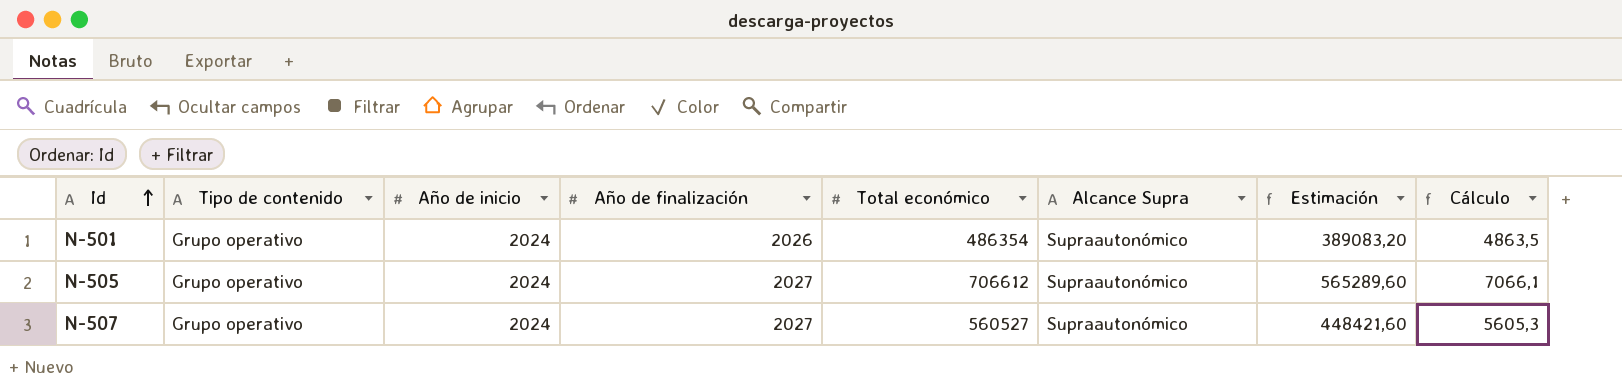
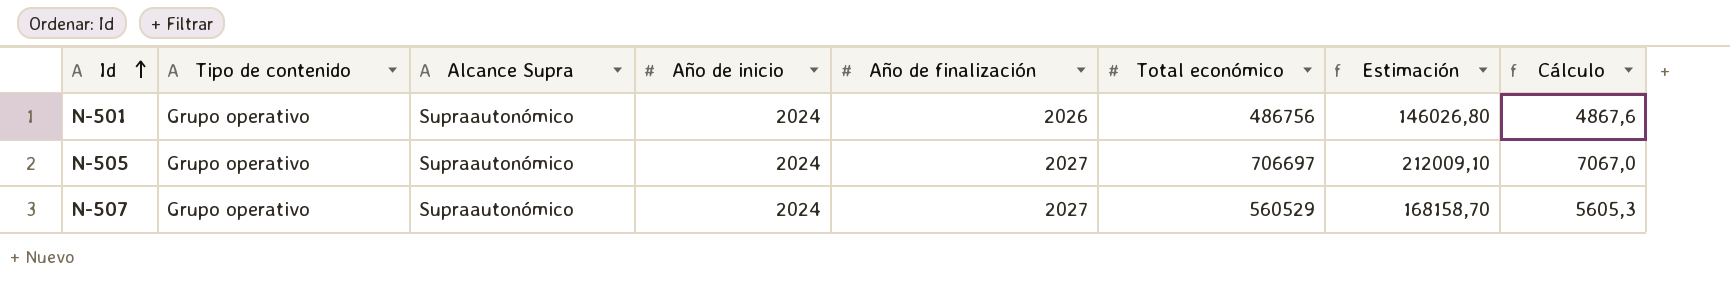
column Alcance Supra | position: 6 -> 3
column Estimación | formula: [Total económico] * 0,8 -> [Total económico] * 0,3
N-501 | Total económico: 486354 -> 486756
N-501 | Cálculo: 4863,5 -> 4867,6
N-505 | Total económico: 706612 -> 706697
N-505 | Cálculo: 7066,1 -> 7067,0
N-507 | Total económico: 560527 -> 560529

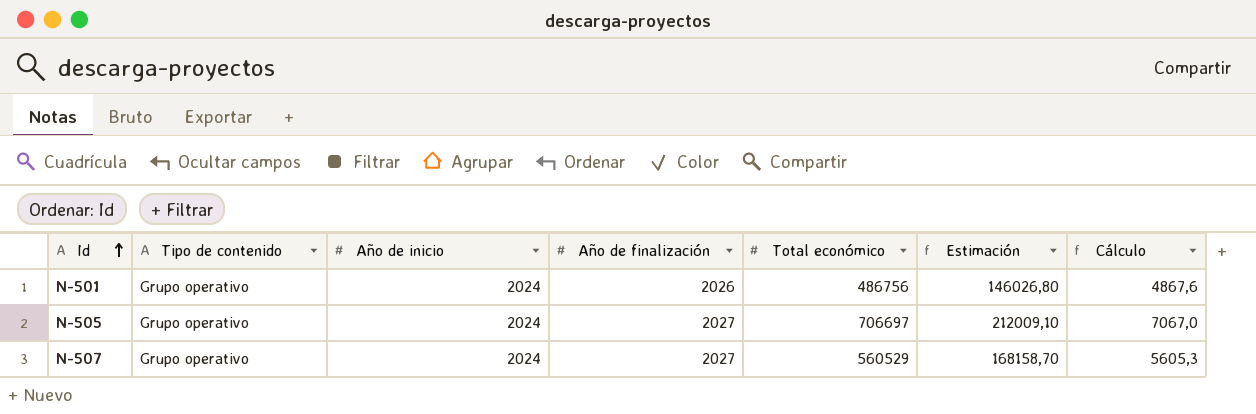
column Alcance Supra | position: 3 -> none

